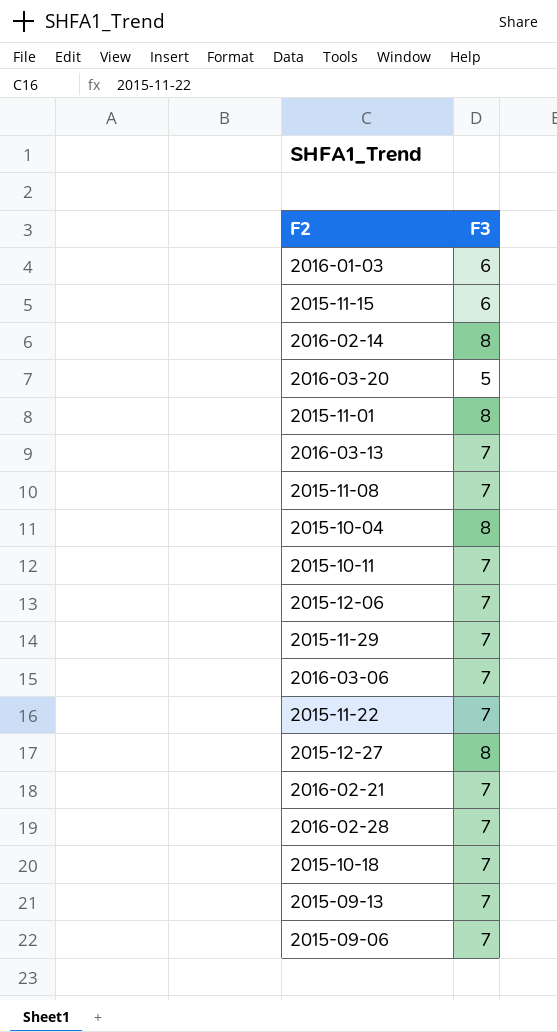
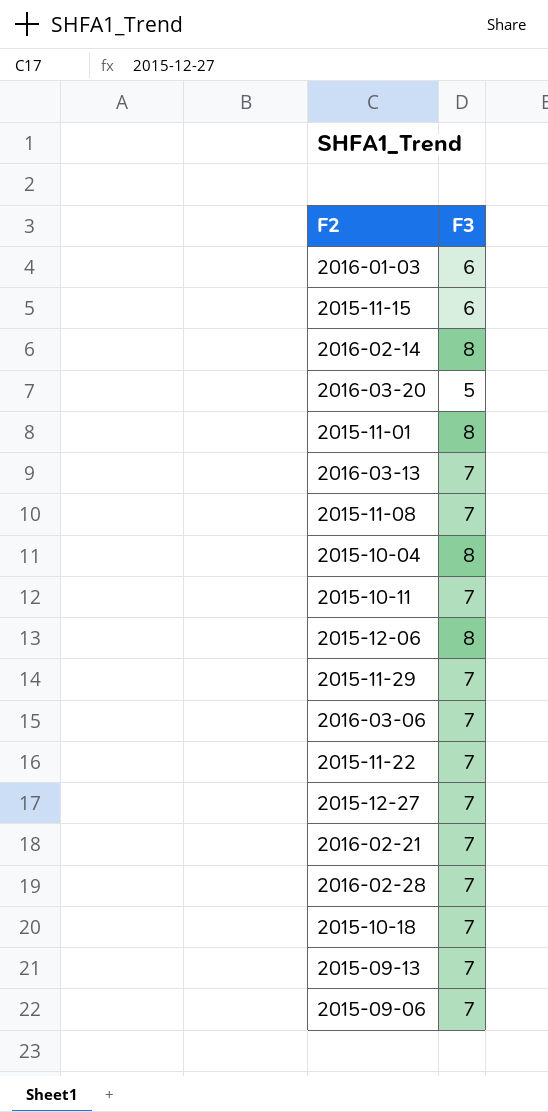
2015-12-06 | F3: 7 -> 8
2015-12-27 | F3: 8 -> 7

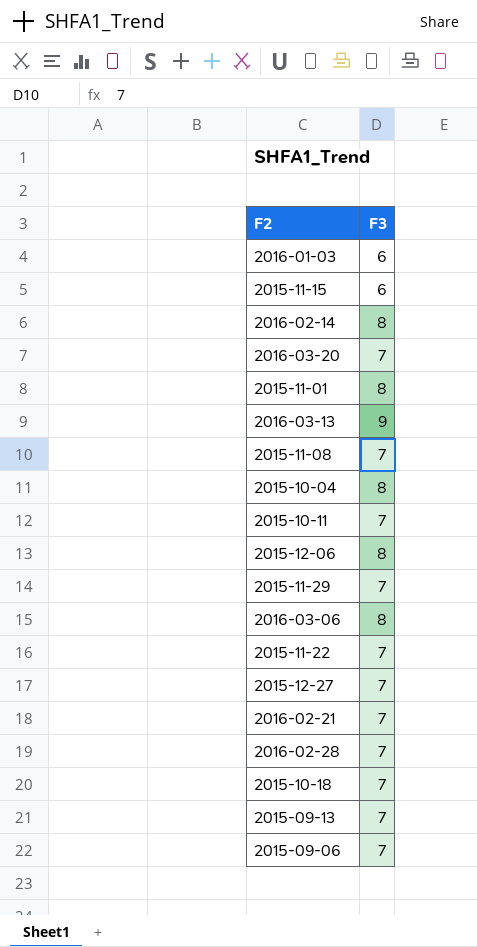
2016-03-20 | F3: 5 -> 7
2016-03-13 | F3: 7 -> 9
2016-03-06 | F3: 7 -> 8

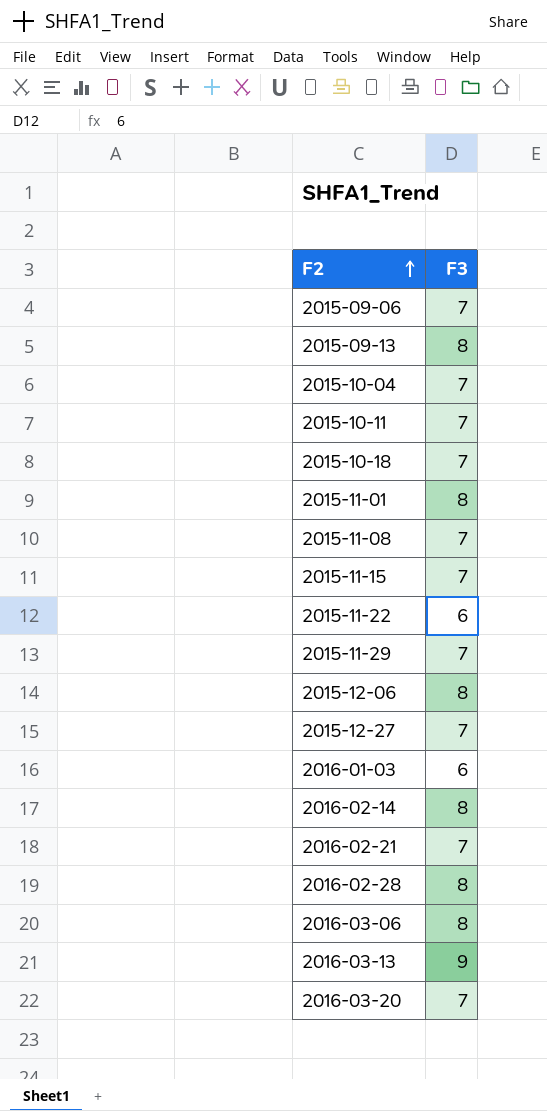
row order: none -> F2 ascending
2015-09-13 | F3: 7 -> 8
2015-10-04 | F3: 8 -> 7
2015-11-15 | F3: 6 -> 7
2015-11-22 | F3: 7 -> 6
2016-02-28 | F3: 7 -> 8

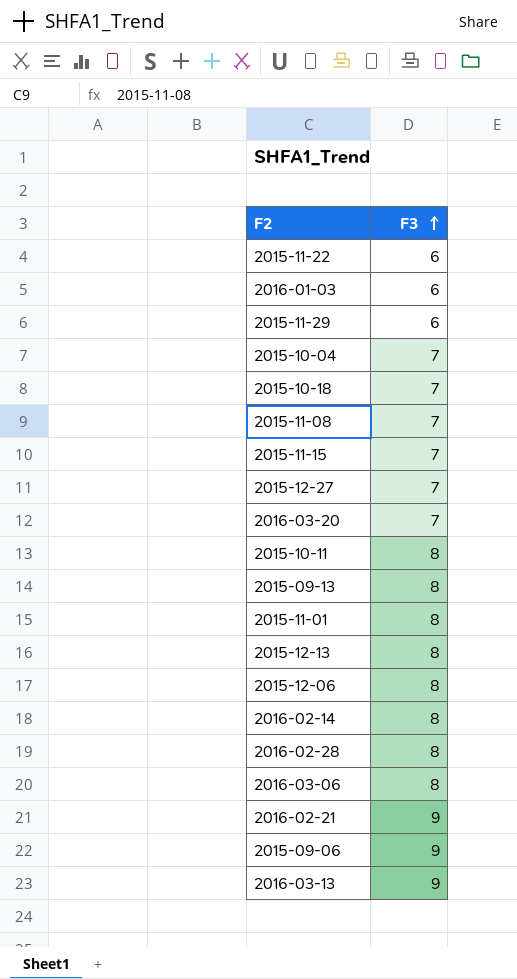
row order: F2 ascending -> F3 ascending
2015-11-29 | F3: 7 -> 6
2015-10-11 | F3: 7 -> 8
row 2015-12-13: none -> 8
2016-02-21 | F3: 7 -> 9
2015-09-06 | F3: 7 -> 9

